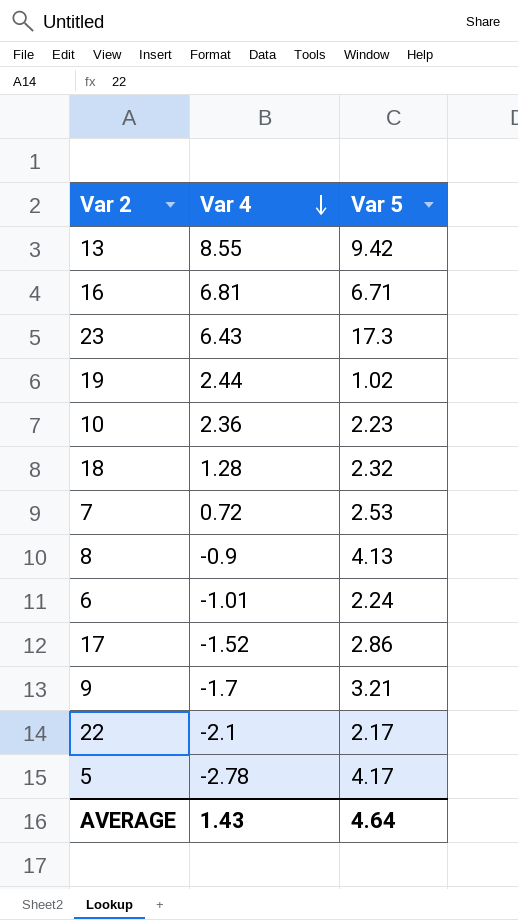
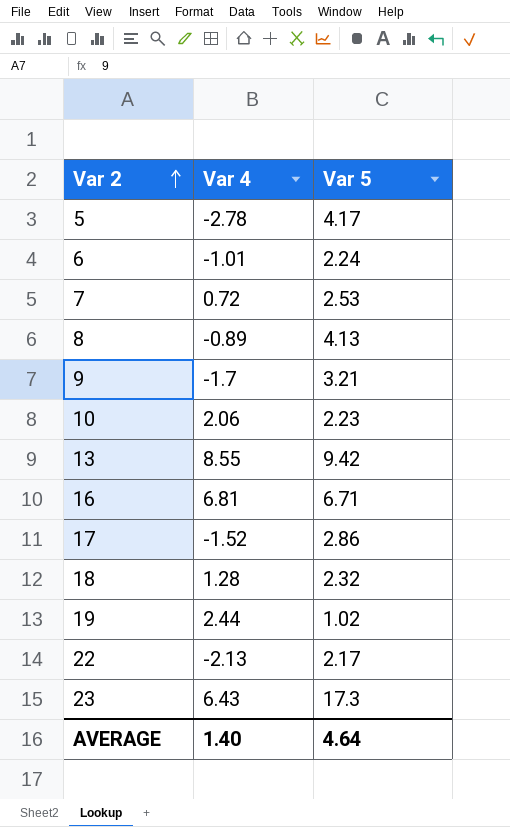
row order: Var 4 descending -> Var 2 ascending
8 | Var 4: -0.9 -> -0.89
10 | Var 4: 2.36 -> 2.06
22 | Var 4: -2.1 -> -2.13
AVERAGE | Var 4: 1.43 -> 1.40

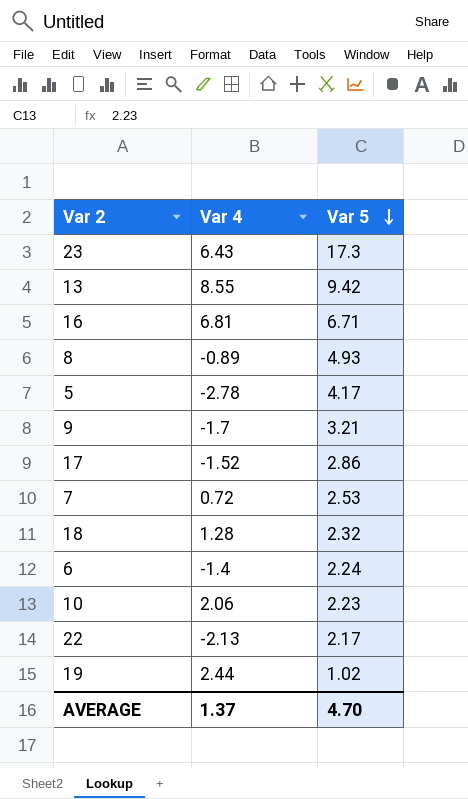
row order: Var 2 ascending -> Var 5 descending
8 | Var 5: 4.13 -> 4.93
6 | Var 4: -1.01 -> -1.4
AVERAGE | Var 4: 1.40 -> 1.37
AVERAGE | Var 5: 4.64 -> 4.70

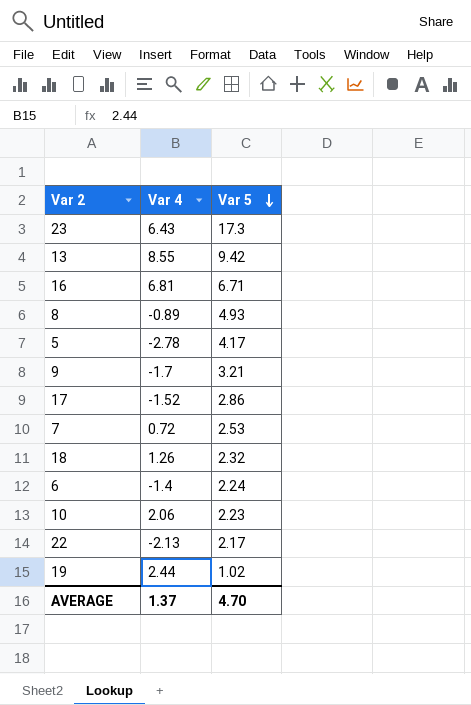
18 | Var 4: 1.28 -> 1.26

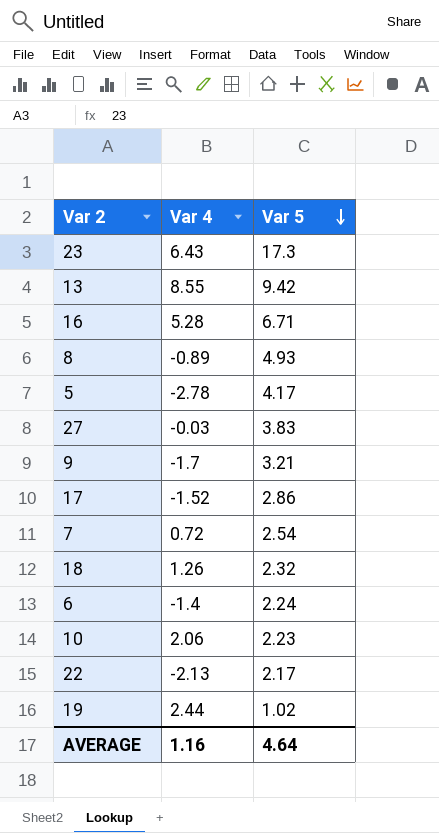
16 | Var 4: 6.81 -> 5.28
row 27: none -> -0.03 | 3.83
7 | Var 5: 2.53 -> 2.54
AVERAGE | Var 4: 1.37 -> 1.16
AVERAGE | Var 5: 4.70 -> 4.64

